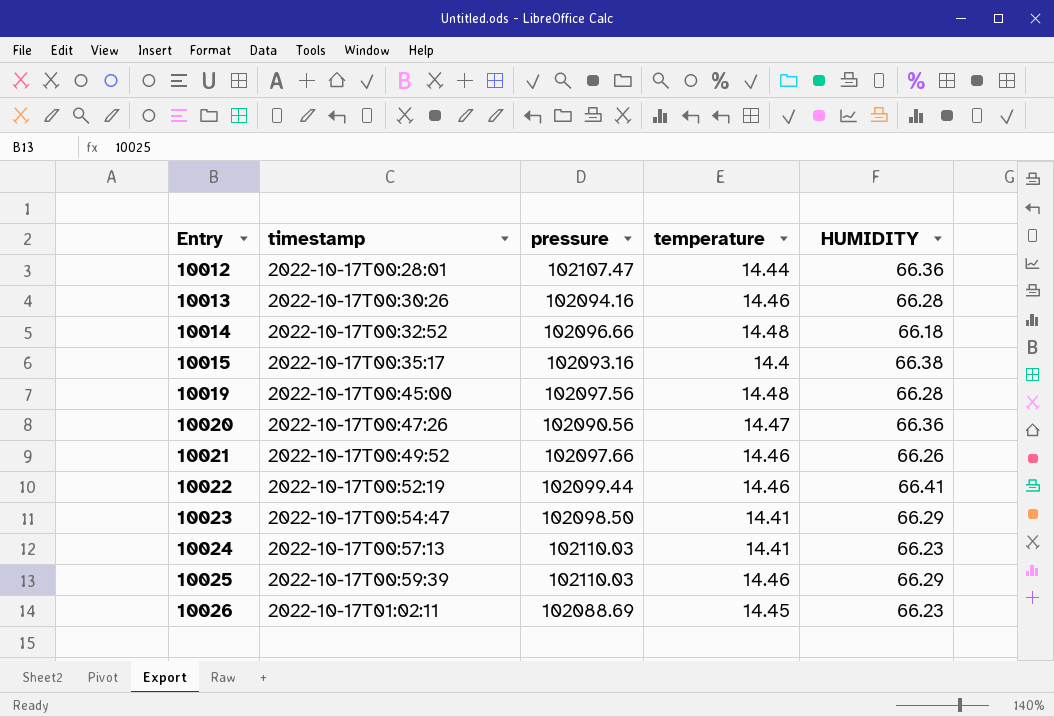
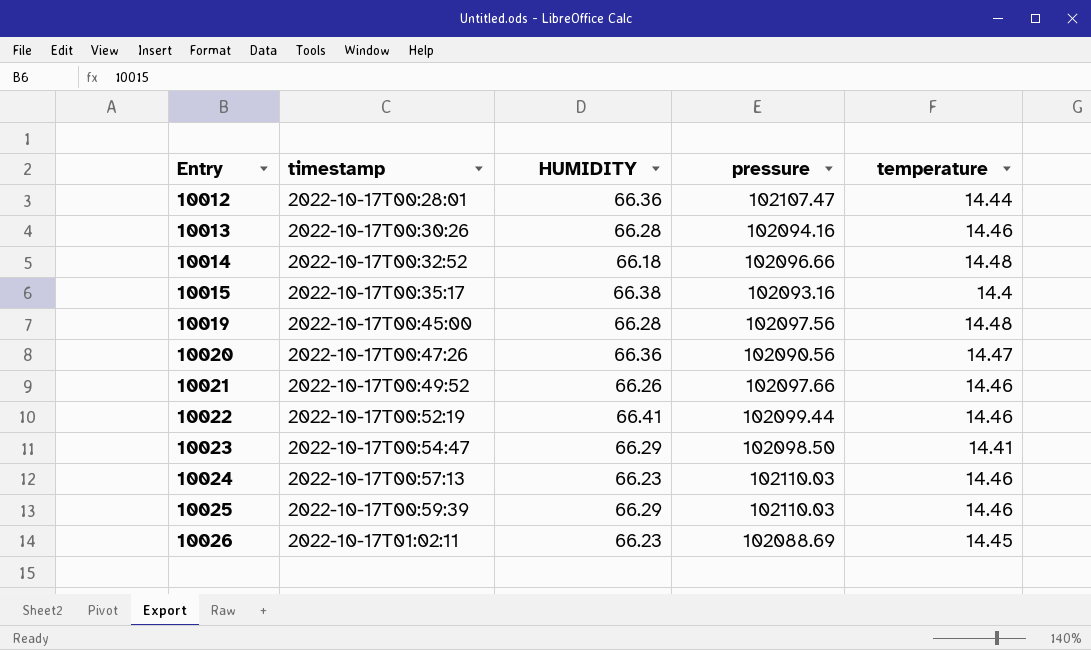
column HUMIDITY | position: 5 -> 3
10024 | temperature: 14.41 -> 14.46

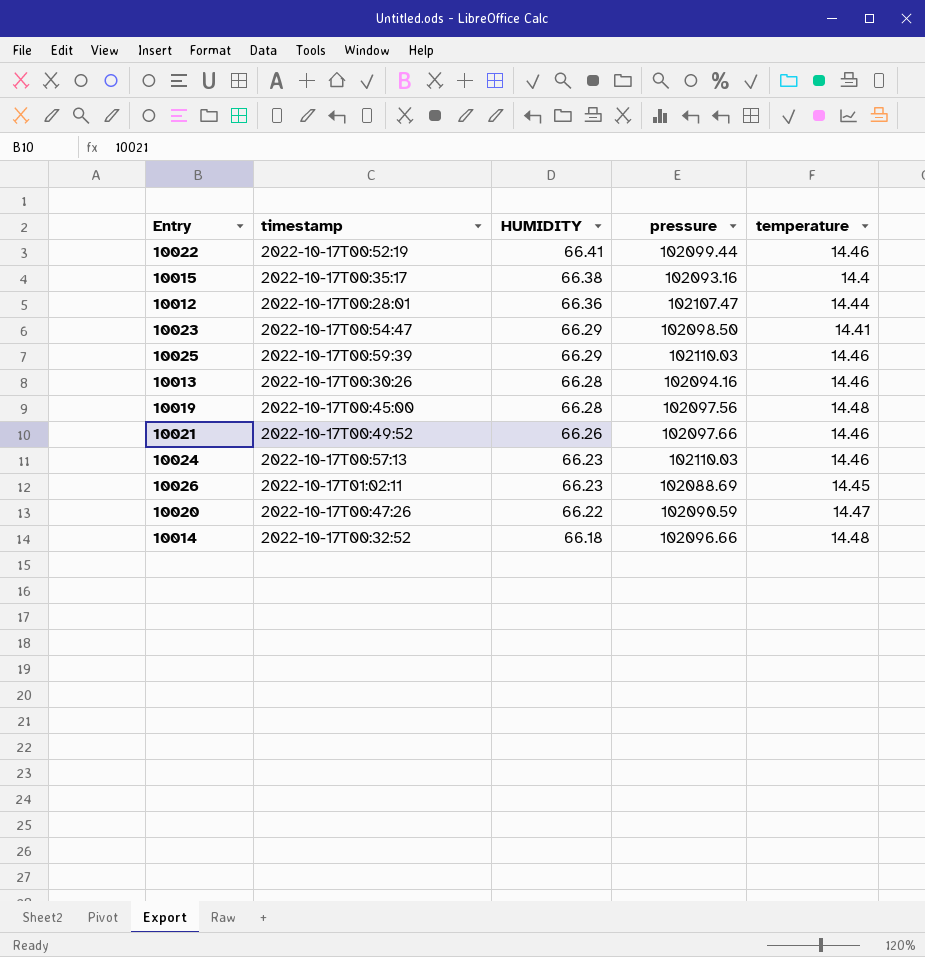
row order: Entry ascending -> HUMIDITY descending
10020 | HUMIDITY: 66.36 -> 66.22
10020 | pressure: 102090.56 -> 102090.59

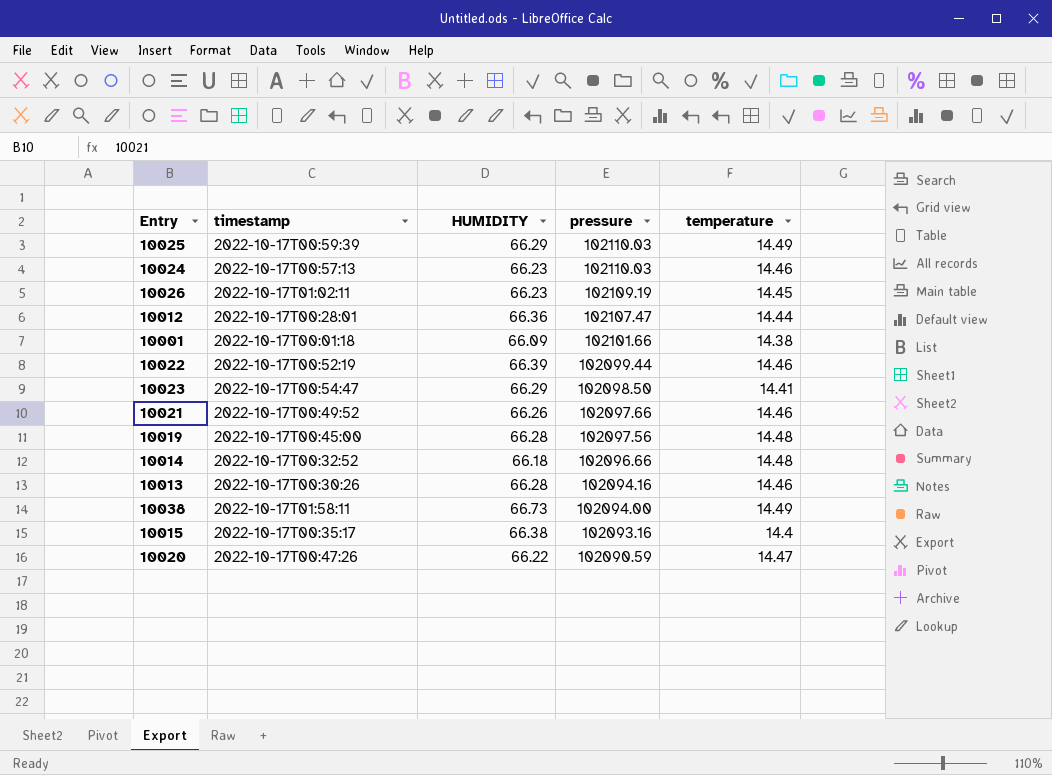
row order: HUMIDITY descending -> pressure descending
10025 | temperature: 14.46 -> 14.49
10026 | pressure: 102088.69 -> 102109.19
row 10001: none -> 2022-10-17T00:01:18 | 66.09 | 102101.66 | 14.38
10022 | HUMIDITY: 66.41 -> 66.39
row 10038: none -> 2022-10-17T01:58:11 | 66.73 | 102094.00 | 14.49

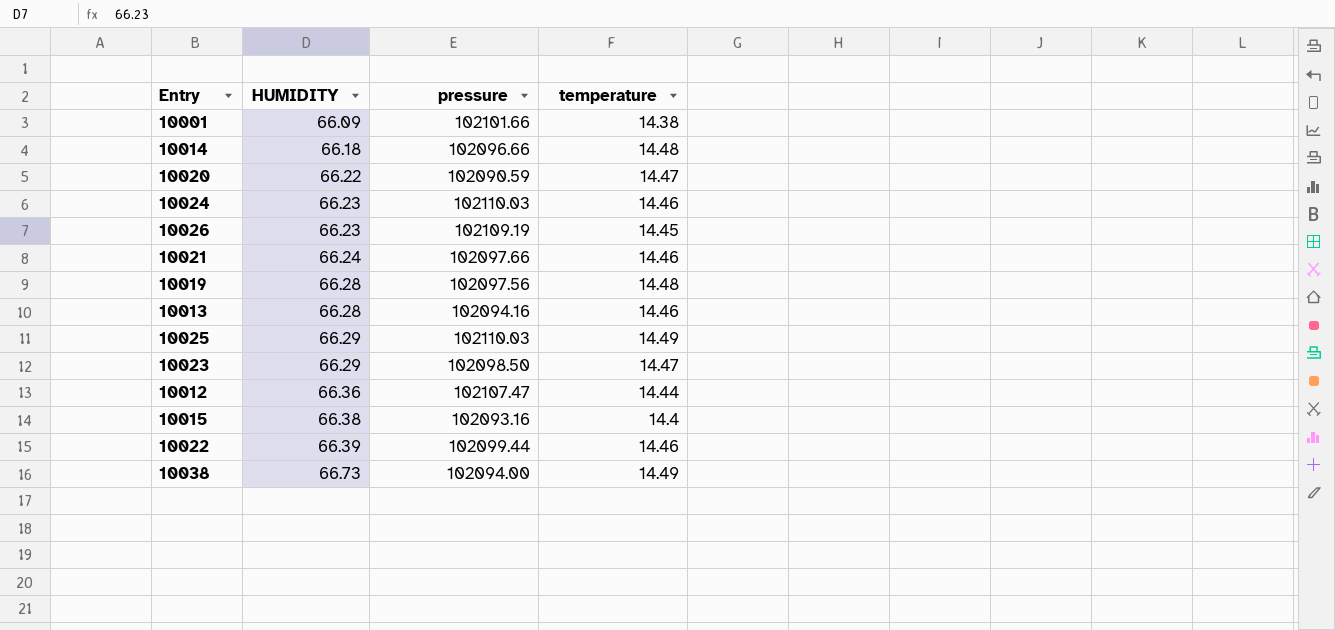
row order: pressure descending -> HUMIDITY ascending
column timestamp | position: 2 -> none
10021 | HUMIDITY: 66.26 -> 66.24
10023 | temperature: 14.41 -> 14.47

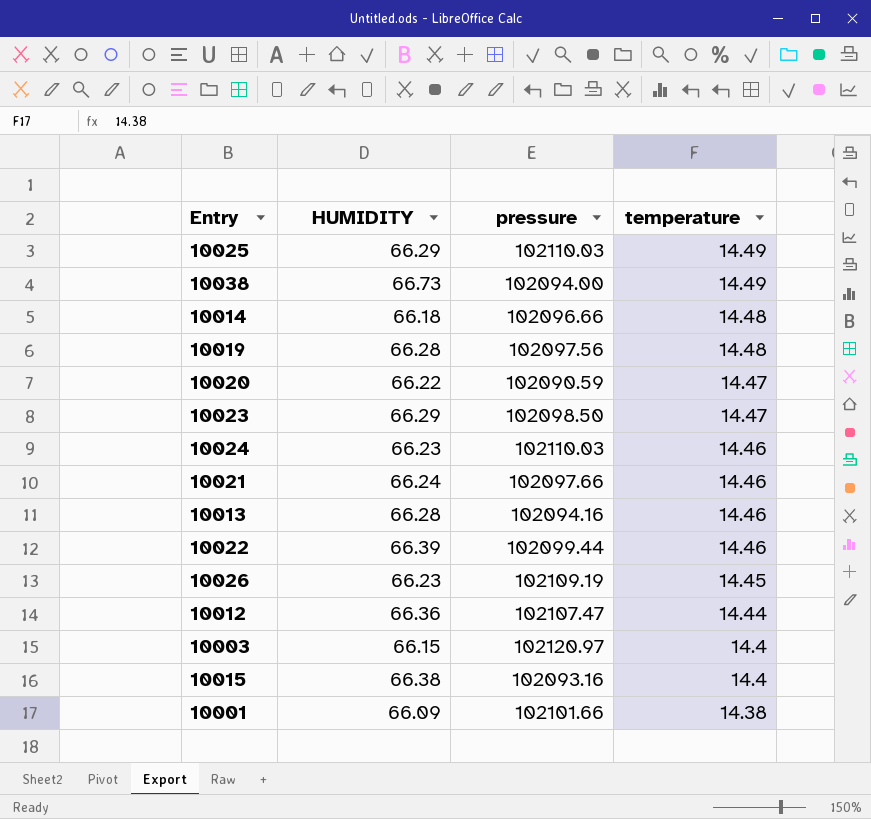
row order: HUMIDITY ascending -> temperature descending
row 10003: none -> 66.15 | 102120.97 | 14.4

